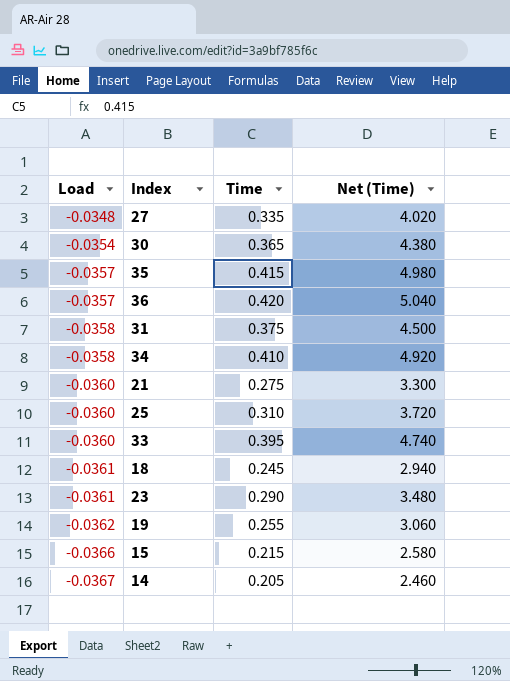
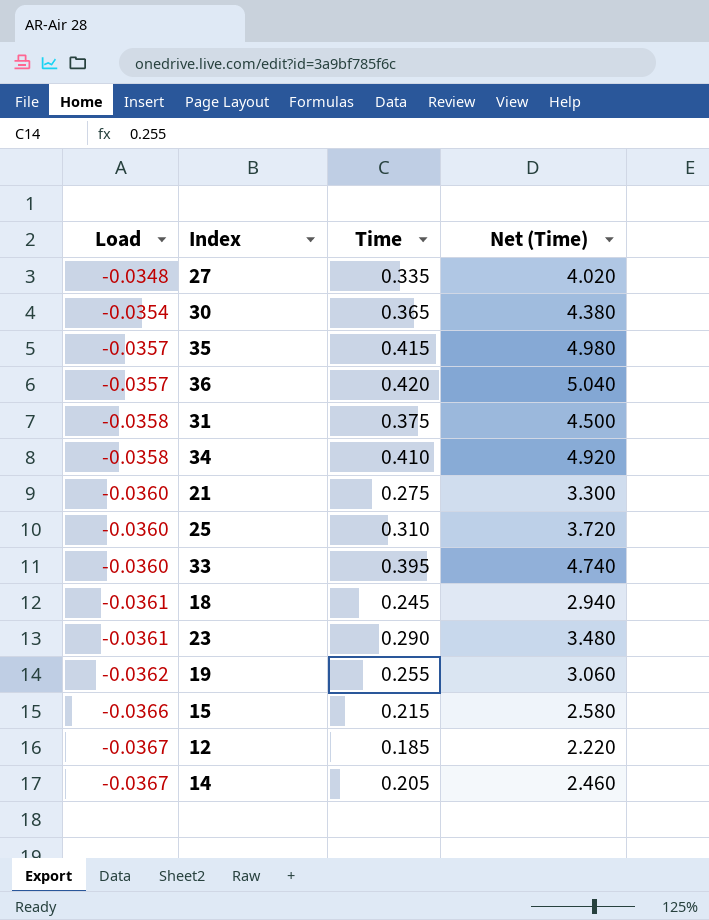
row 12: none -> -0.0367 | 0.185 | 2.220

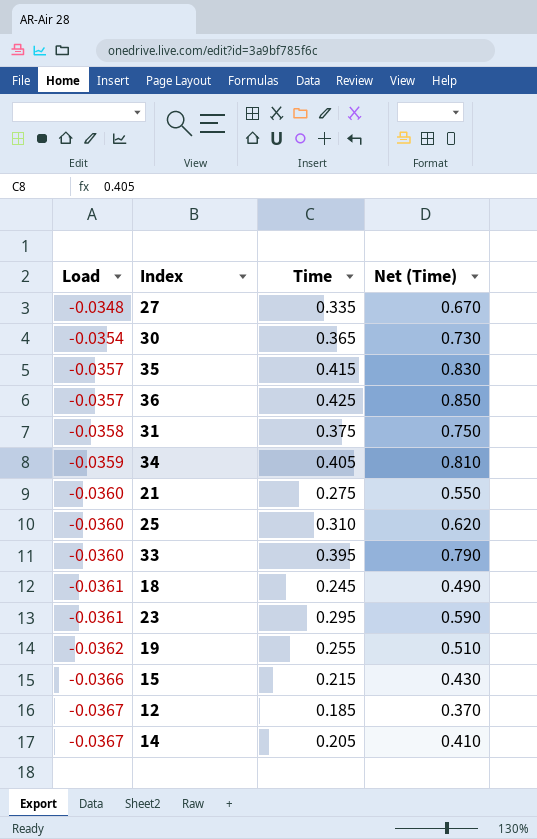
column Net (Time) | formula: [Time] * 12 -> [Time] * 2
36 | Time: 0.420 -> 0.425
34 | Load: -0.0358 -> -0.0359
34 | Time: 0.410 -> 0.405
23 | Time: 0.290 -> 0.295

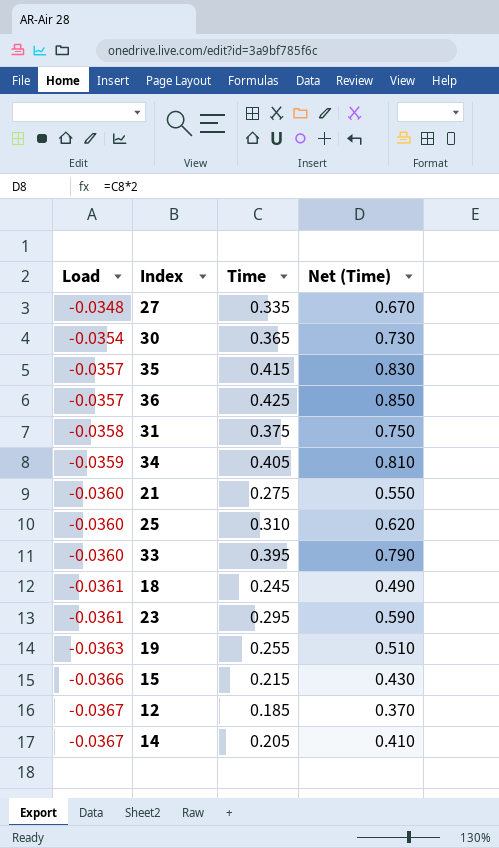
19 | Load: -0.0362 -> -0.0363

